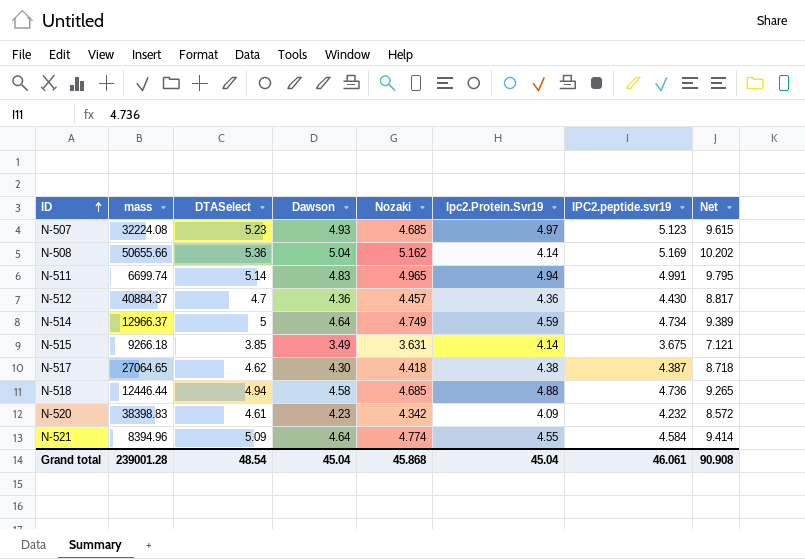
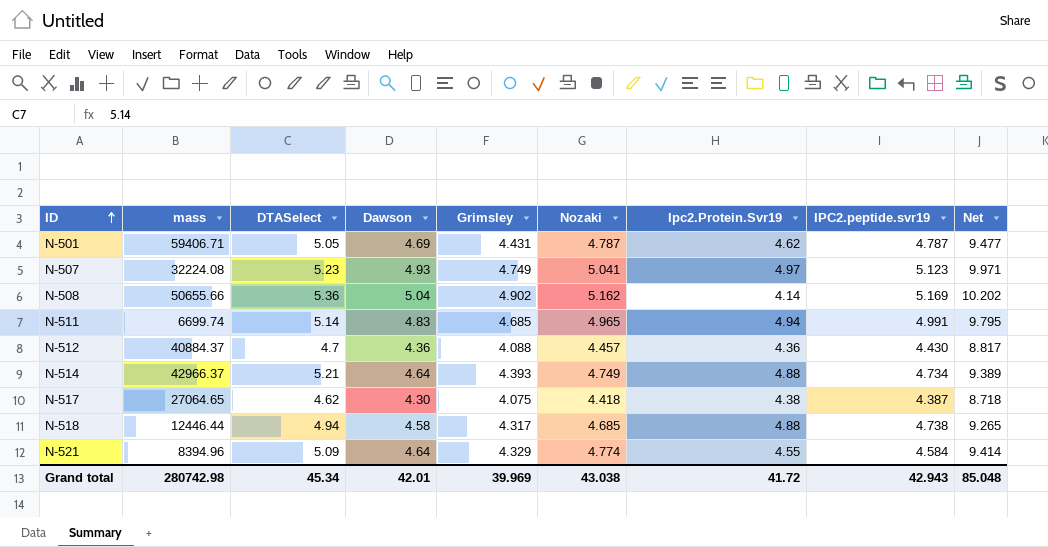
column Grimsley | position: none -> 5
row N-515: 9266.18 | 3.85 | 3.49 | 3.631 | 4.14 | 3.675 | 7.121 -> none
row N-520: 38398.83 | 4.61 | 4.23 | 4.342 | 4.09 | 4.232 | 8.572 -> none
row N-501: none -> 59406.71 | 5.05 | 4.69 | 4.431 | 4.787 | 4.62 | 4.787 | 9.477
N-507 | Nozaki: 4.685 -> 5.041
N-507 | Net: 9.615 -> 9.971
N-514 | mass: 12966.37 -> 42966.37
N-514 | DTASelect: 5 -> 5.21
N-514 | Ipc2.Protein.Svr19: 4.59 -> 4.88
N-518 | IPC2.peptide.svr19: 4.736 -> 4.738
Grand total | mass: 239001.28 -> 280742.98
Grand total | DTASelect: 48.54 -> 45.34
Grand total | Dawson: 45.04 -> 42.01
Grand total | Nozaki: 45.868 -> 43.038
Grand total | Ipc2.Protein.Svr19: 45.04 -> 41.72
Grand total | IPC2.peptide.svr19: 46.061 -> 42.943
Grand total | Net: 90.908 -> 85.048

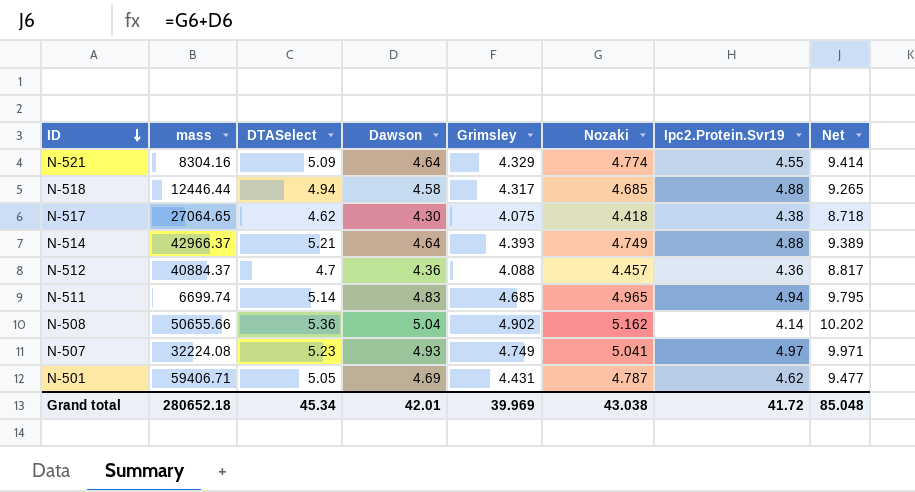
row order: ID ascending -> ID descending
column IPC2.peptide.svr19 | position: 8 -> none
N-521 | mass: 8394.96 -> 8304.16
Grand total | mass: 280742.98 -> 280652.18

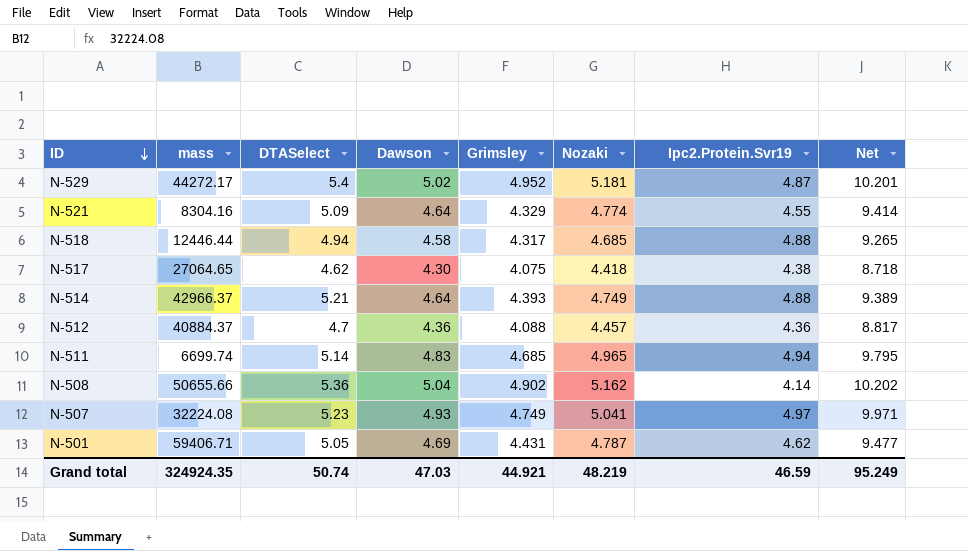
row N-529: none -> 44272.17 | 5.4 | 5.02 | 4.952 | 5.181 | 4.87 | 10.201
Grand total | mass: 280652.18 -> 324924.35
Grand total | DTASelect: 45.34 -> 50.74
Grand total | Dawson: 42.01 -> 47.03
Grand total | Grimsley: 39.969 -> 44.921
Grand total | Nozaki: 43.038 -> 48.219
Grand total | Ipc2.Protein.Svr19: 41.72 -> 46.59
Grand total | Net: 85.048 -> 95.249

